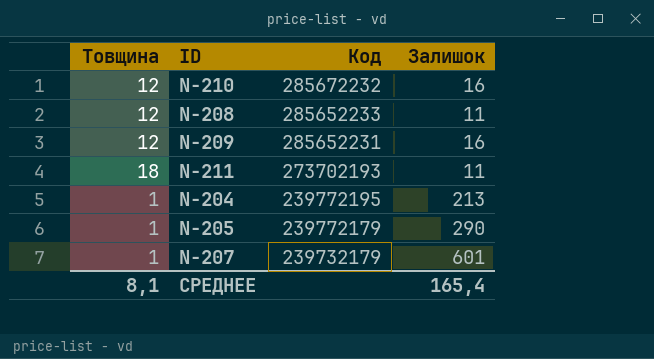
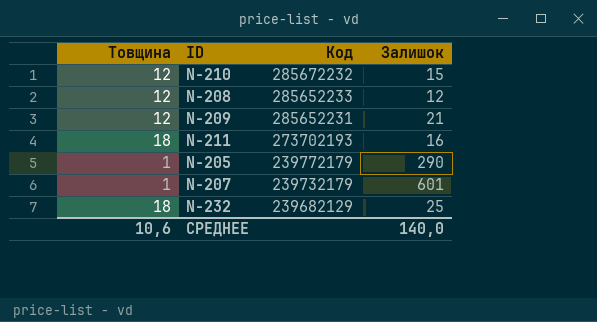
row N-204: 1 | 239772195 | 213 -> none
N-210 | Залишок: 16 -> 15
N-208 | Залишок: 11 -> 12
N-209 | Залишок: 16 -> 21
N-211 | Залишок: 11 -> 16
row N-232: none -> 18 | 239682129 | 25
СРЕДНЕЕ | Товщина: 8,1 -> 10,6
СРЕДНЕЕ | Залишок: 165,4 -> 140,0

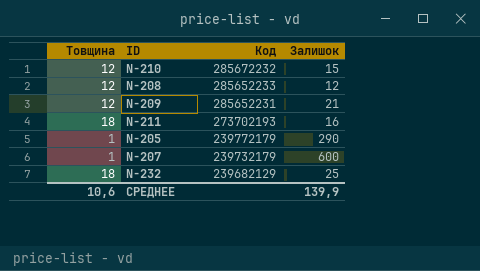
N-207 | Залишок: 601 -> 600
СРЕДНЕЕ | Залишок: 140,0 -> 139,9

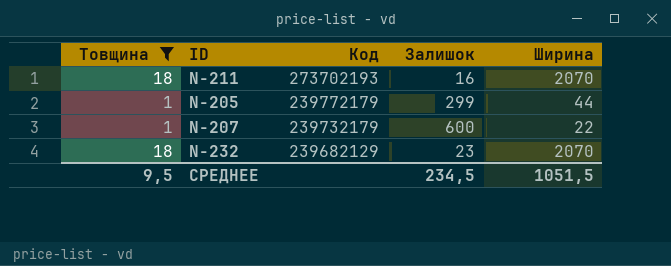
filter: none -> Товщина != 12
column Ширина | position: none -> 5
N-205 | Залишок: 290 -> 299
N-232 | Залишок: 25 -> 23
СРЕДНЕЕ | Товщина: 10,6 -> 9,5
СРЕДНЕЕ | Залишок: 139,9 -> 234,5

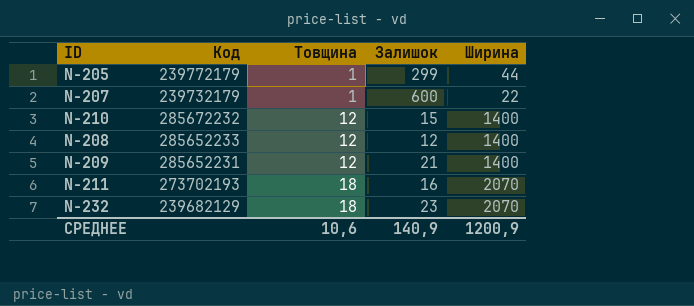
filter: Товщина != 12 -> none
row order: Код descending -> Товщина ascending
column Товщина | position: 1 -> 3
СРЕДНЕЕ | Товщина: 9,5 -> 10,6
СРЕДНЕЕ | Залишок: 234,5 -> 140,9
СРЕДНЕЕ | Ширина: 1051,5 -> 1200,9

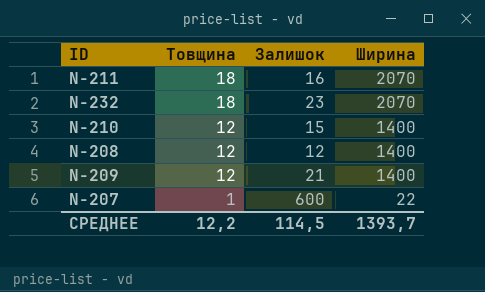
row order: Товщина ascending -> Товщина descending
column Код | position: 2 -> none
row N-205: 239772179 | 1 | 299 | 44 -> none
СРЕДНЕЕ | Товщина: 10,6 -> 12,2
СРЕДНЕЕ | Залишок: 140,9 -> 114,5
СРЕДНЕЕ | Ширина: 1200,9 -> 1393,7

